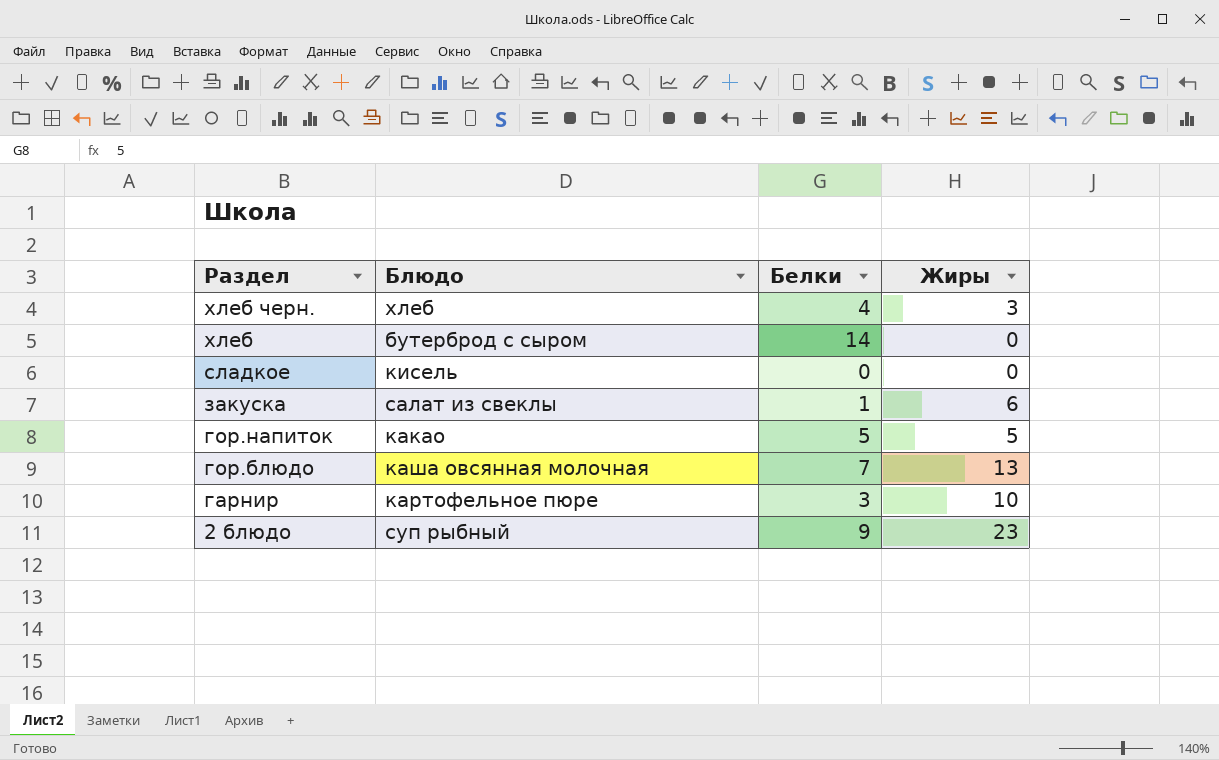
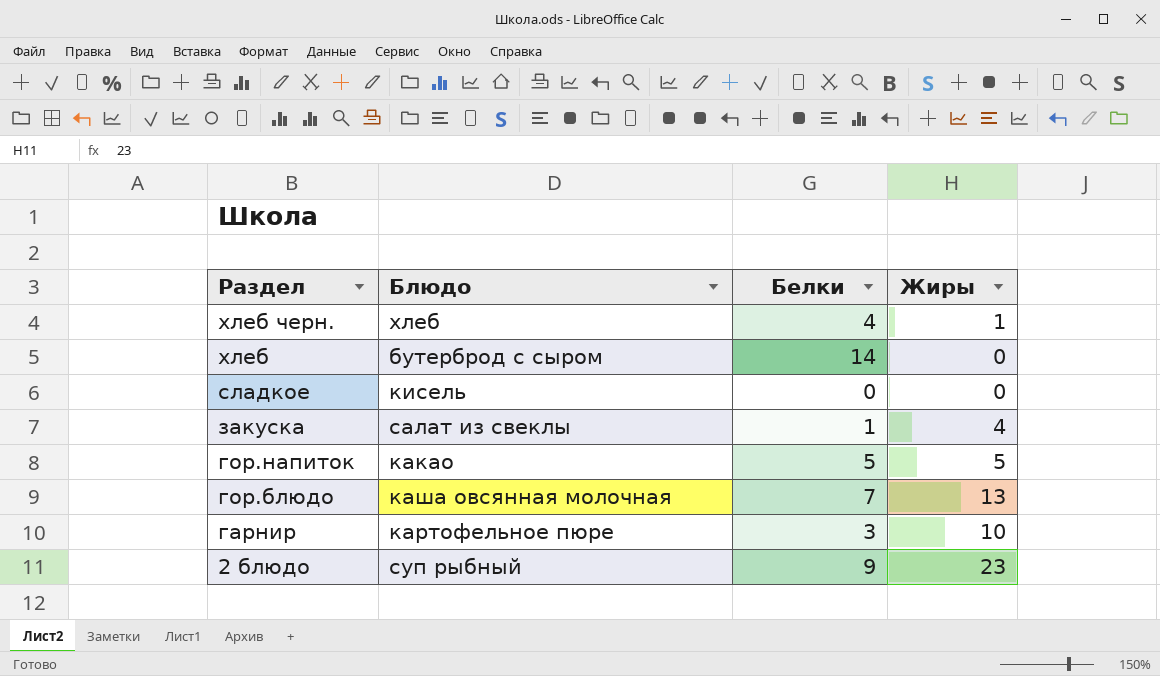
хлеб черн. | Жиры: 3 -> 1
закуска | Жиры: 6 -> 4

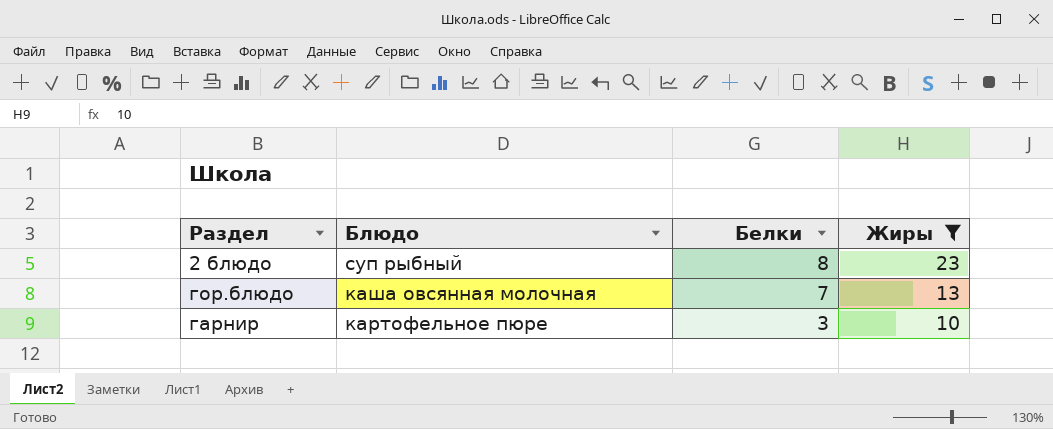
filter: none -> Жиры >= 10
row order: Раздел descending -> Блюдо descending
2 блюдо | Белки: 9 -> 8

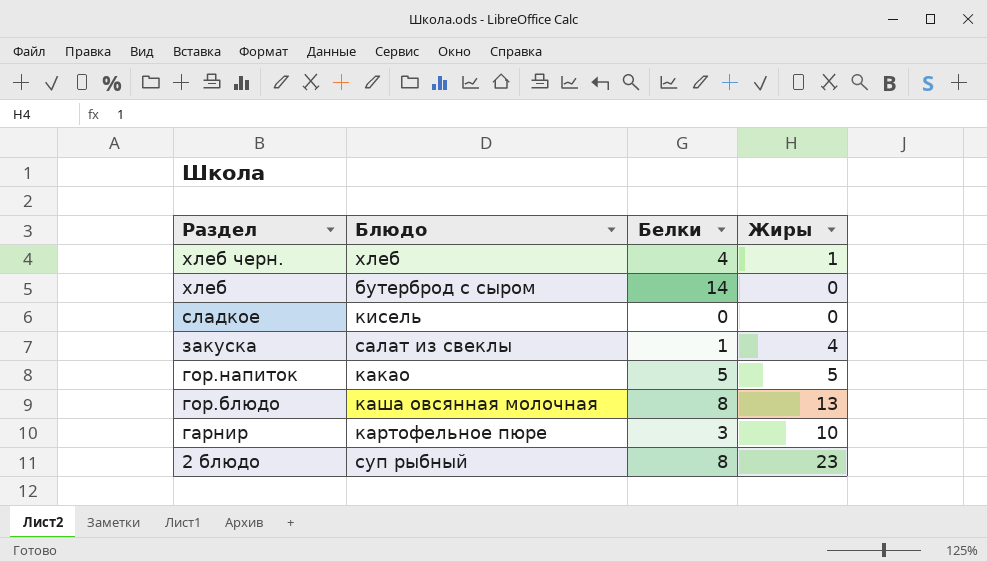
filter: Жиры >= 10 -> none
row order: Блюдо descending -> Раздел descending
гор.блюдо | Белки: 7 -> 8

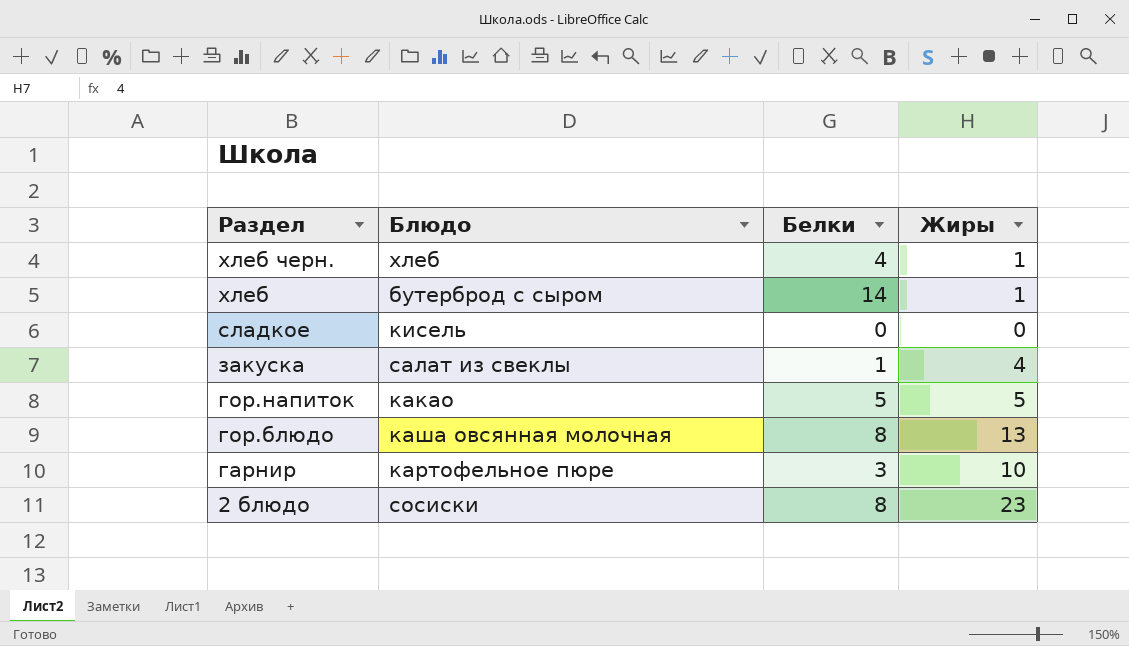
хлеб | Жиры: 0 -> 1
2 блюдо | Блюдо: суп рыбный -> сосиски

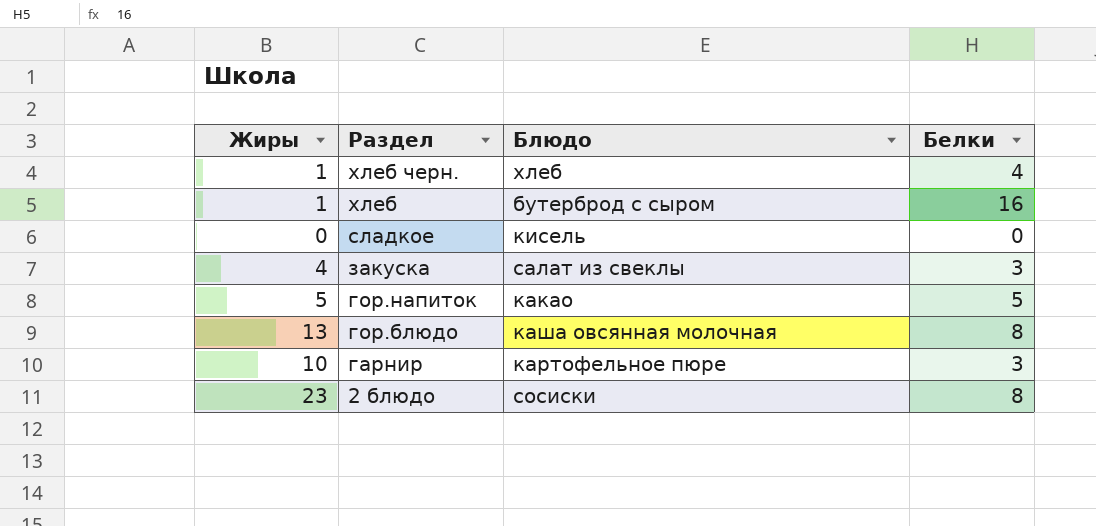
column Жиры | position: 4 -> 1
хлеб | Белки: 14 -> 16
закуска | Белки: 1 -> 3

